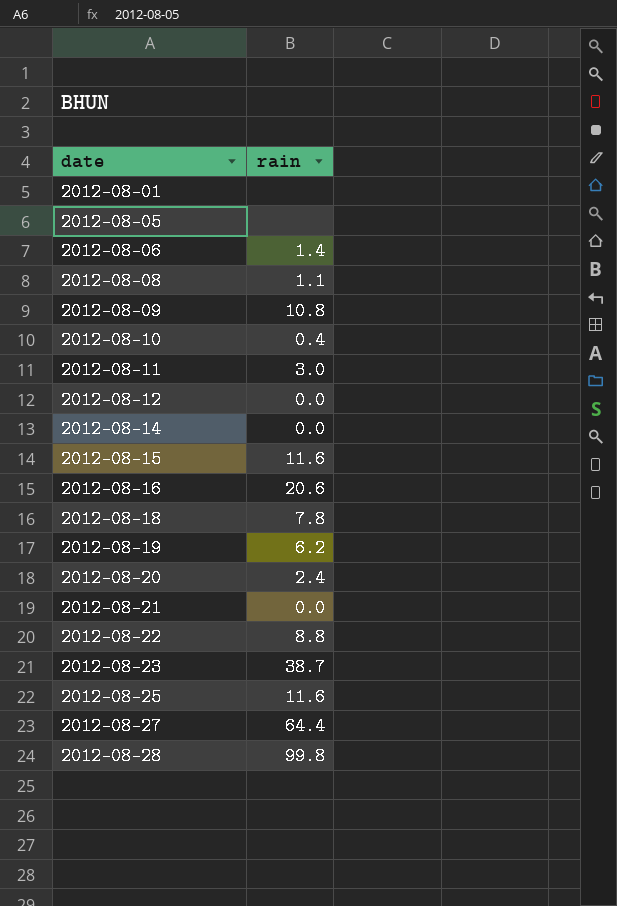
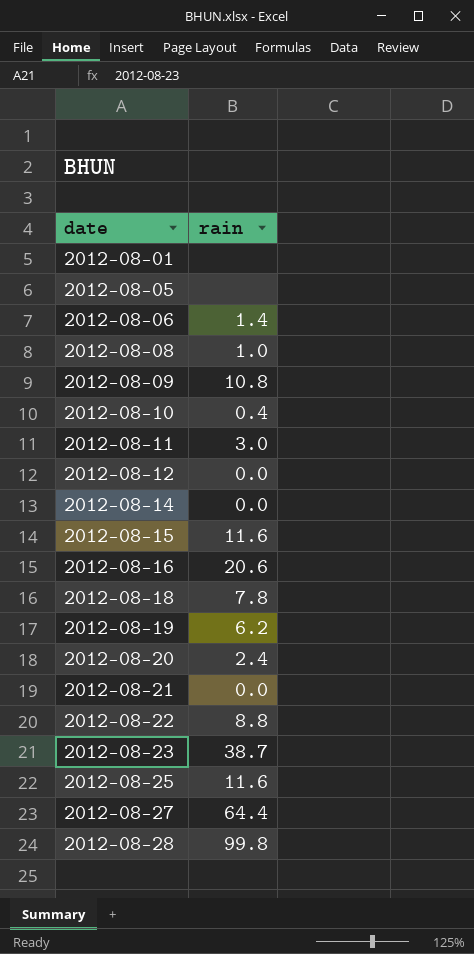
2012-08-08 | rain: 1.1 -> 1.0

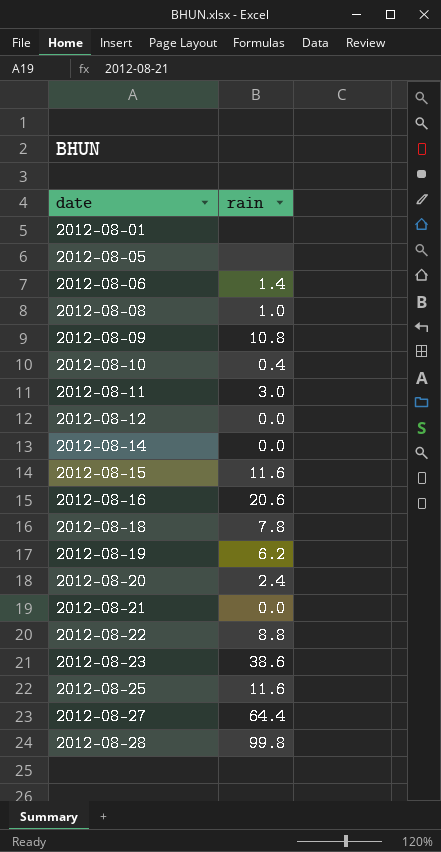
2012-08-23 | rain: 38.7 -> 38.6

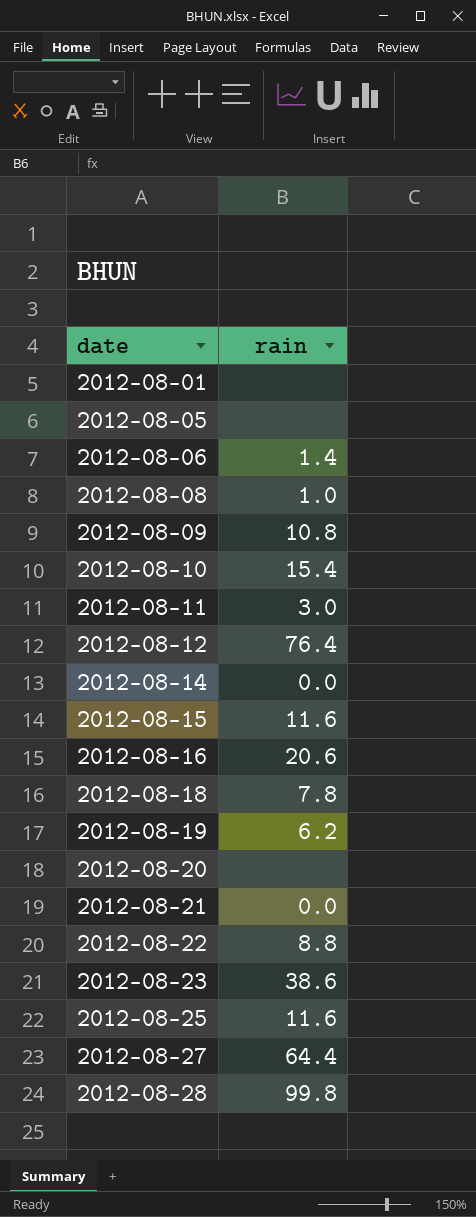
2012-08-10 | rain: 0.4 -> 15.4
2012-08-12 | rain: 0.0 -> 76.4
2012-08-20 | rain: 2.4 -> none

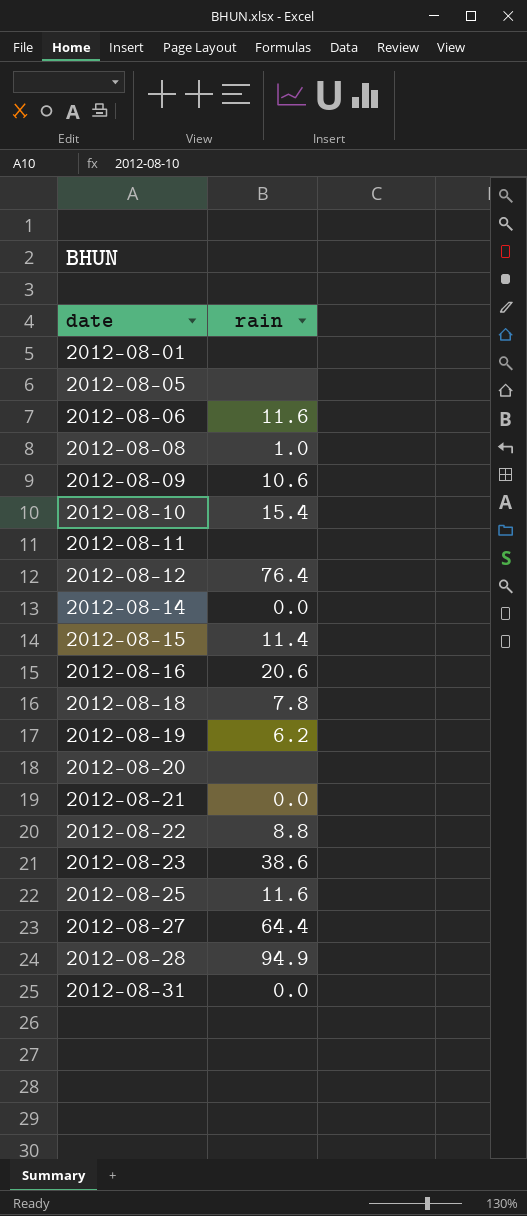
2012-08-06 | rain: 1.4 -> 11.6
2012-08-09 | rain: 10.8 -> 10.6
2012-08-11 | rain: 3.0 -> none
2012-08-15 | rain: 11.6 -> 11.4
2012-08-28 | rain: 99.8 -> 94.9
row 2012-08-31: none -> 0.0

